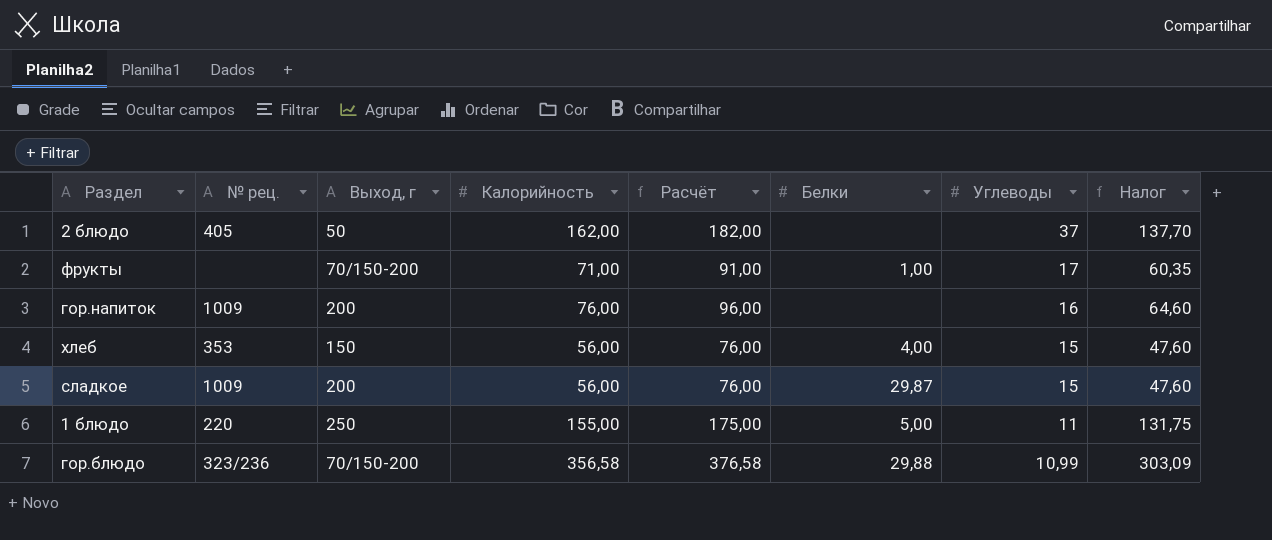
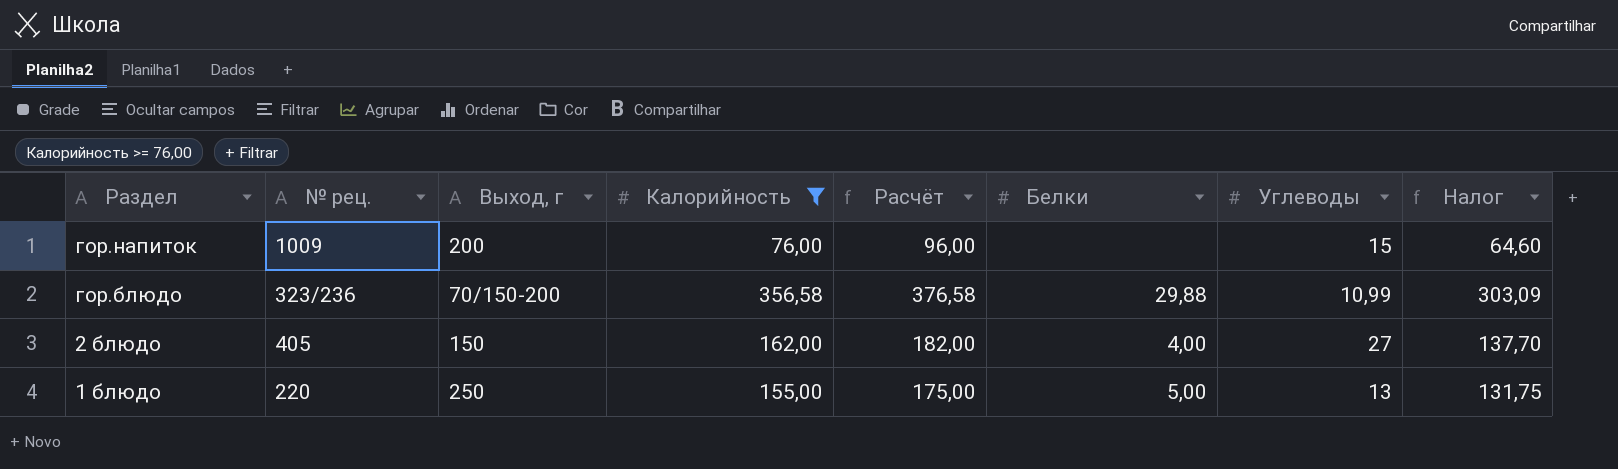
filter: none -> Калорийность >= 76,00
row order: Углеводы descending -> Раздел descending
гор.напиток | Углеводы: 16 -> 15
2 блюдо | Выход, г: 50 -> 150
2 блюдо | Белки: none -> 4,00
2 блюдо | Углеводы: 37 -> 27
1 блюдо | Углеводы: 11 -> 13

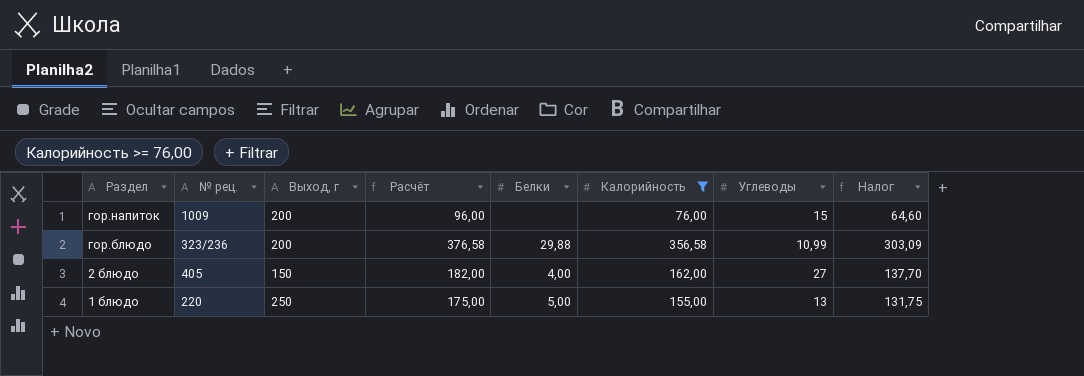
column Калорийность | position: 4 -> 6
гор.блюдо | Выход, г: 70/150-200 -> 200

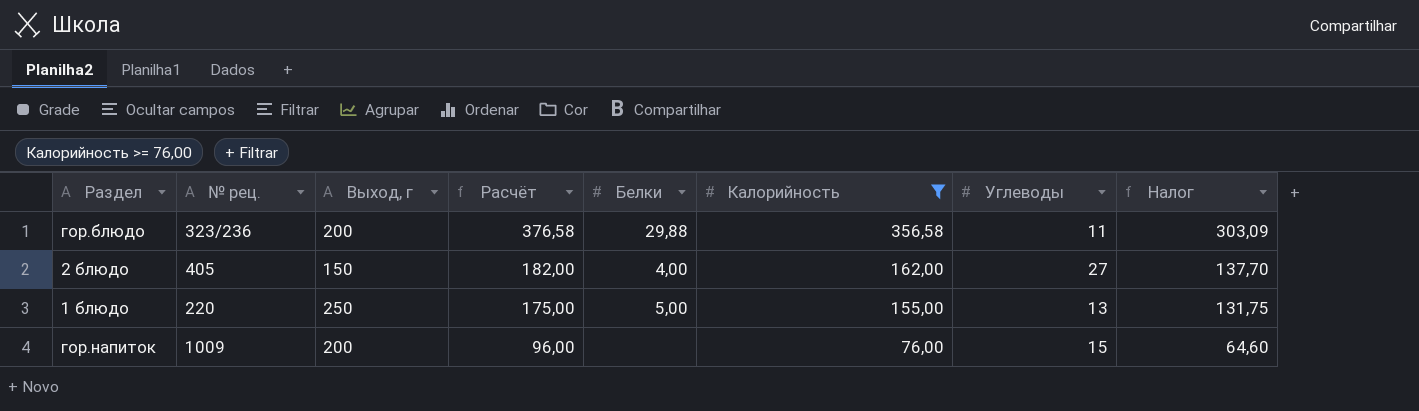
row order: Раздел descending -> Расчёт descending
гор.блюдо | Углеводы: 10,99 -> 11

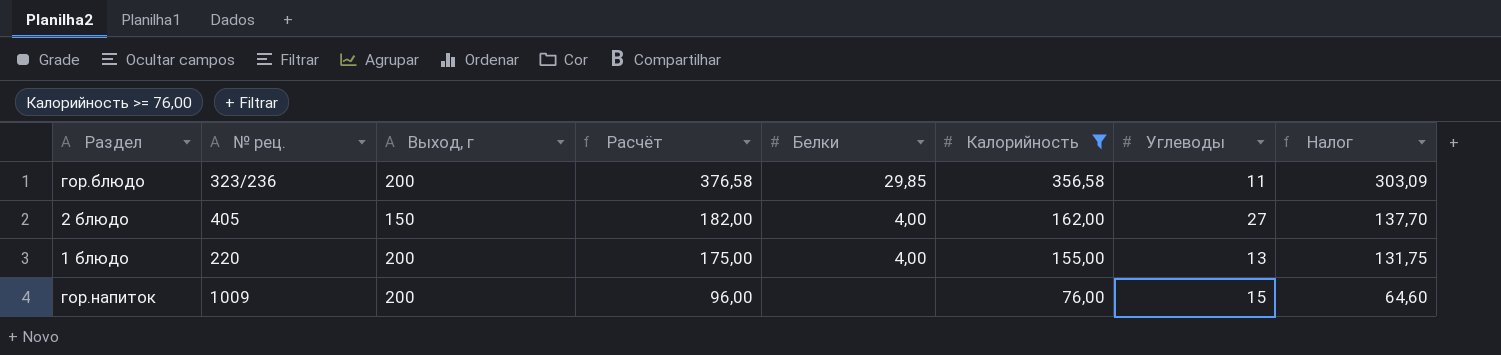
гор.блюдо | Белки: 29,88 -> 29,85
1 блюдо | Выход, г: 250 -> 200
1 блюдо | Белки: 5,00 -> 4,00

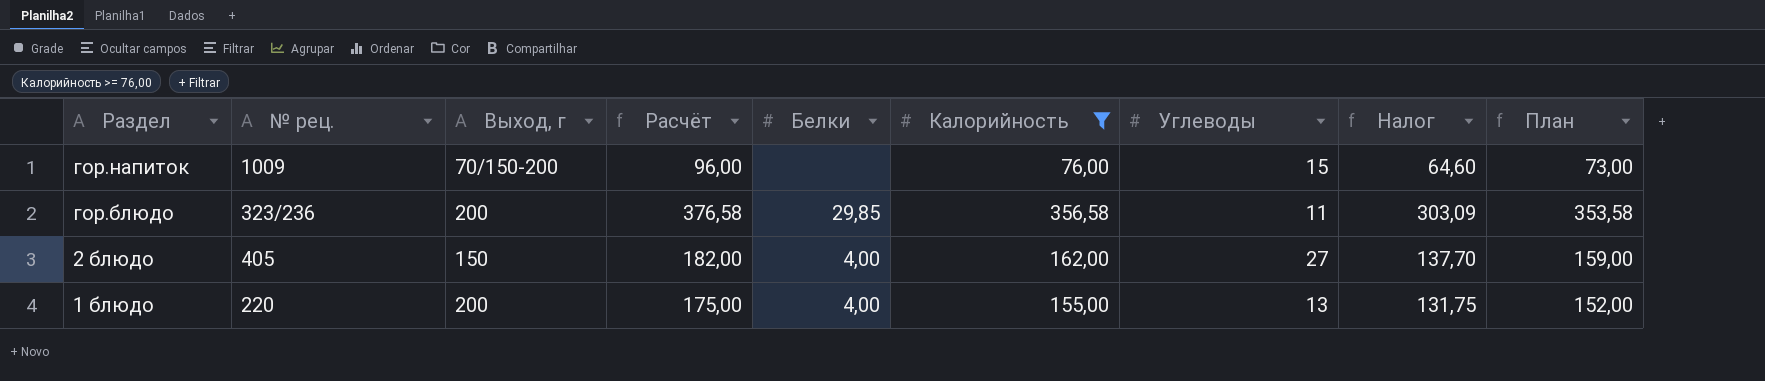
row order: Расчёт descending -> Раздел descending
column План | formula: none -> [Калорийность] - 3
гор.напиток | Выход, г: 200 -> 70/150-200

